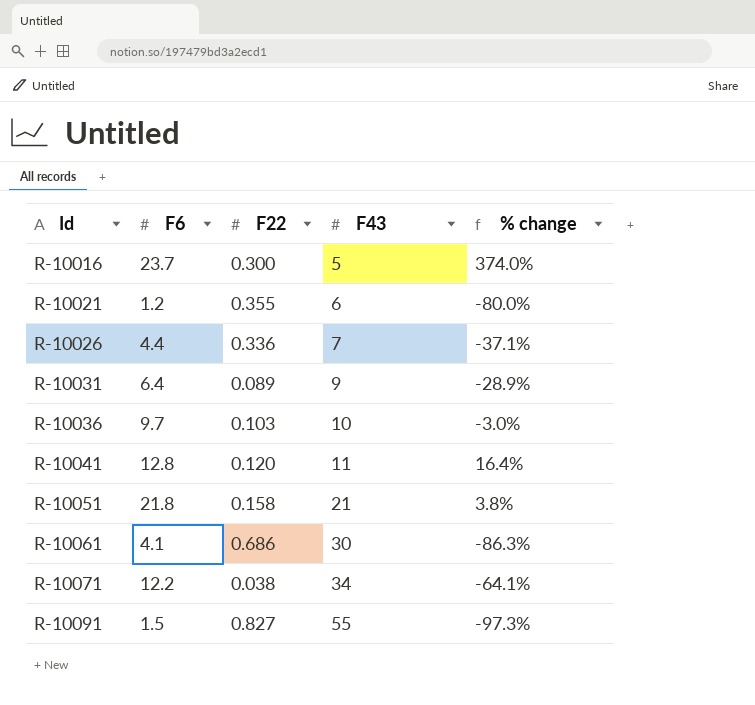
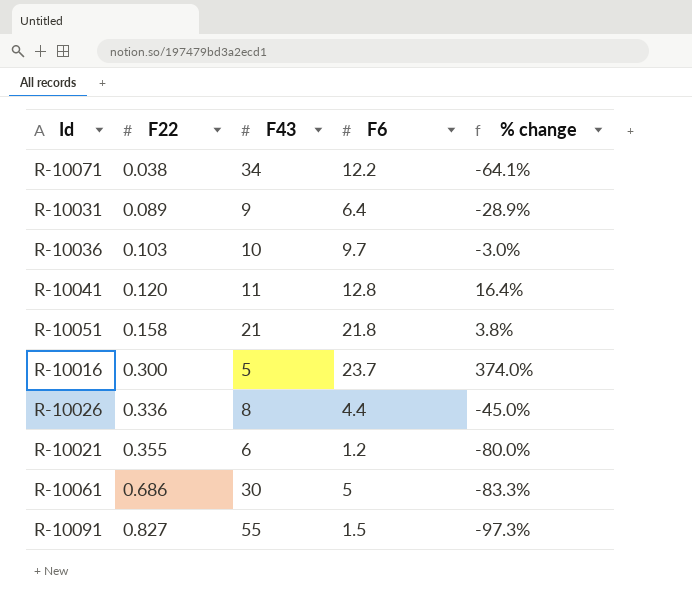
row order: Id ascending -> F22 ascending
column F6 | position: 2 -> 4
R-10026 | F43: 7 -> 8
R-10026 | % change: -37.1% -> -45.0%
R-10061 | F6: 4.1 -> 5
R-10061 | % change: -86.3% -> -83.3%

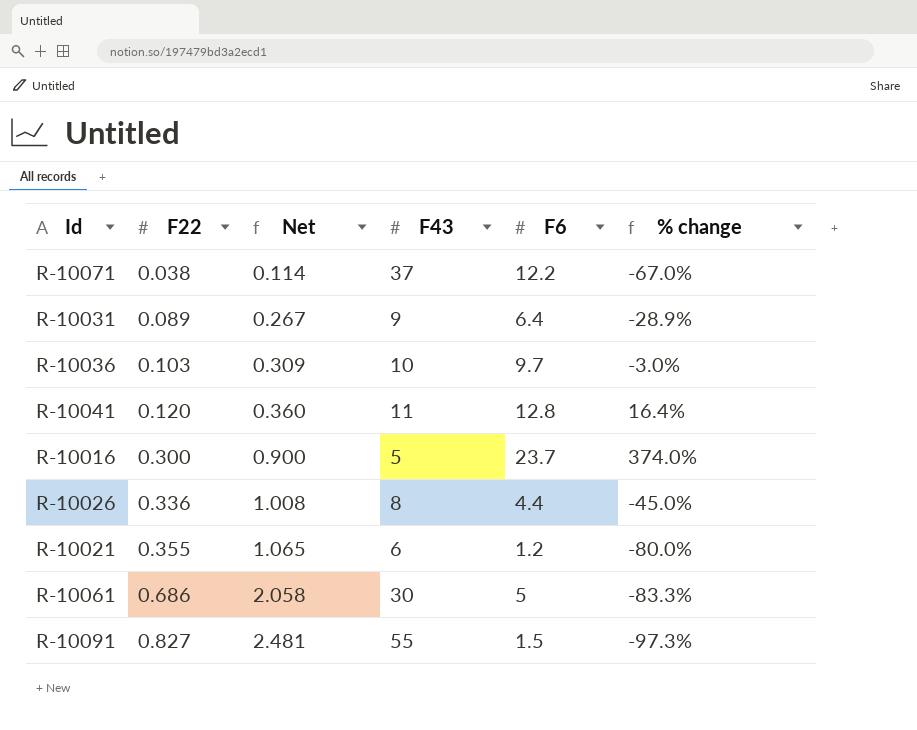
column Net | formula: none -> [F22] * 3
row R-10051: 0.158 | 21 | 21.8 | 3.8% -> none
R-10071 | F43: 34 -> 37
R-10071 | % change: -64.1% -> -67.0%

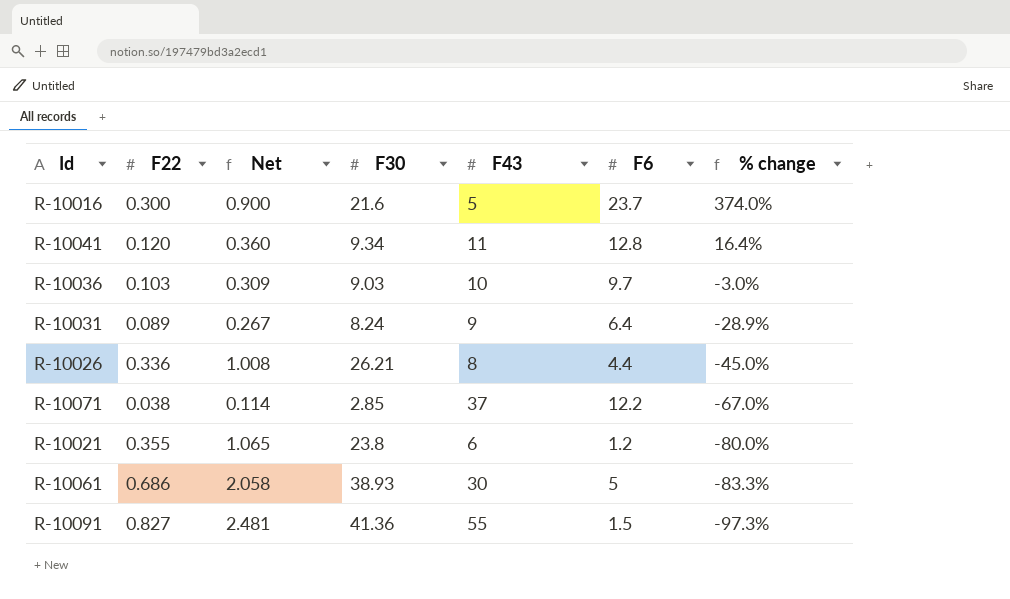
row order: F22 ascending -> % change descending
column F30 | position: none -> 4

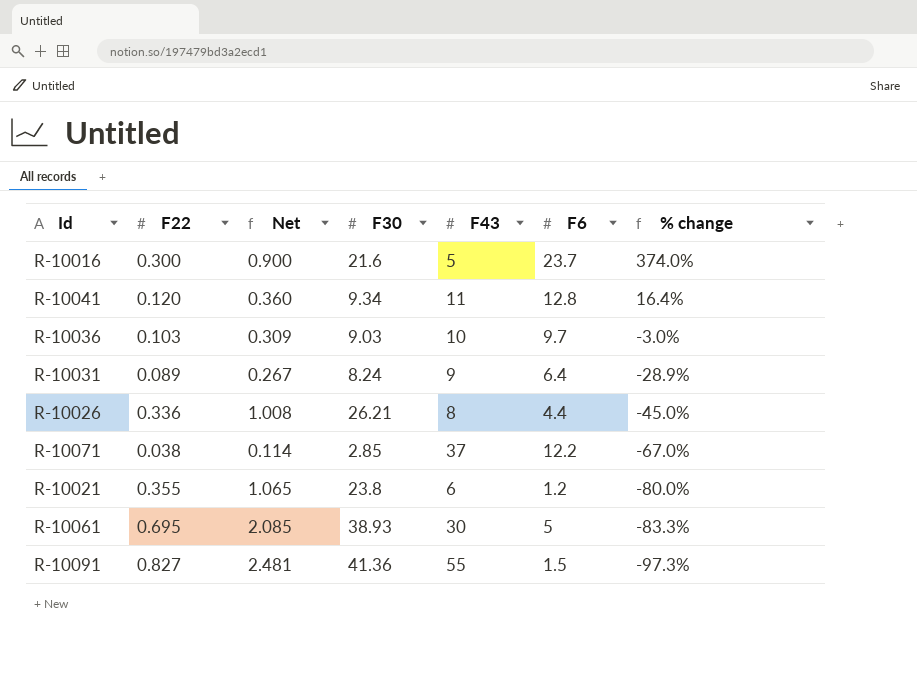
R-10061 | F22: 0.686 -> 0.695
R-10061 | Net: 2.058 -> 2.085

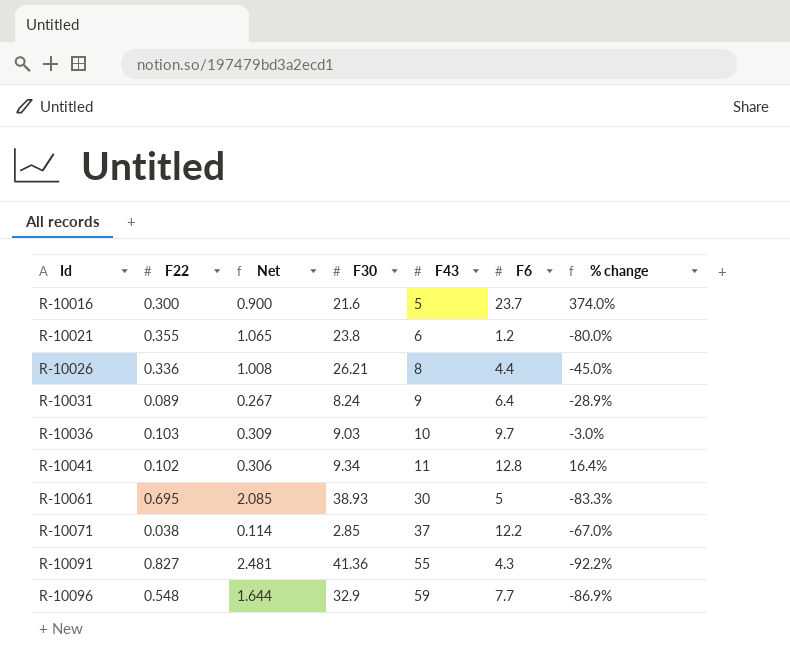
row order: % change descending -> Id ascending
R-10041 | F22: 0.120 -> 0.102
R-10041 | Net: 0.360 -> 0.306
R-10091 | F6: 1.5 -> 4.3
R-10091 | % change: -97.3% -> -92.2%
row R-10096: none -> 0.548 | 1.644 | 32.9 | 59 | 7.7 | -86.9%

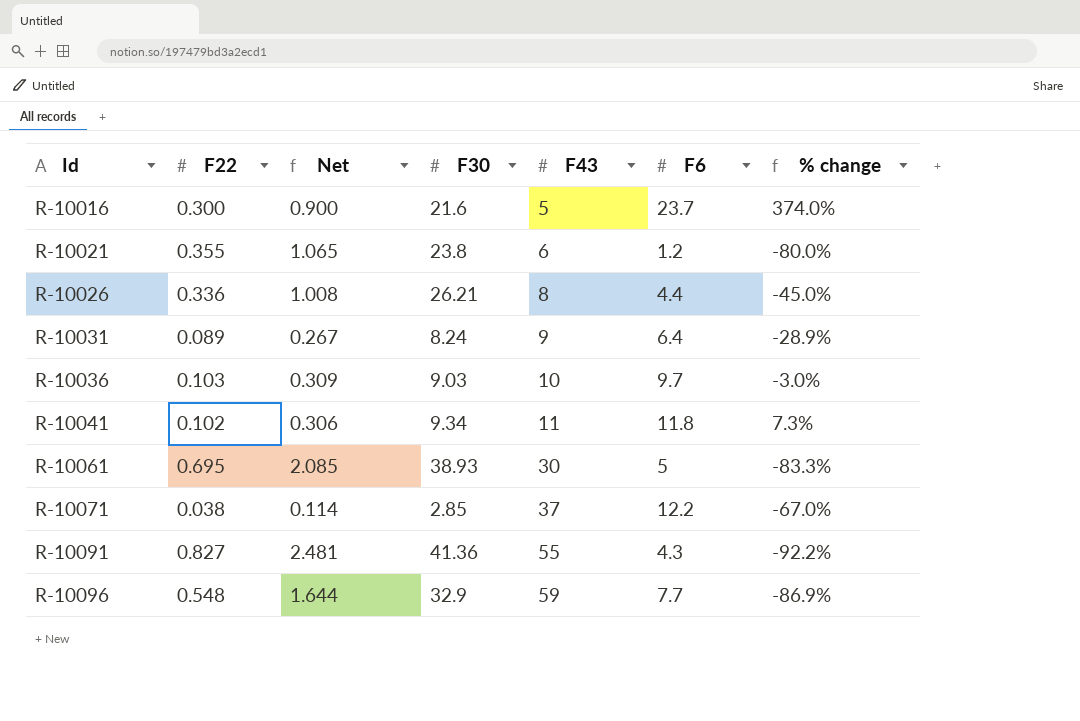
R-10041 | F6: 12.8 -> 11.8
R-10041 | % change: 16.4% -> 7.3%

